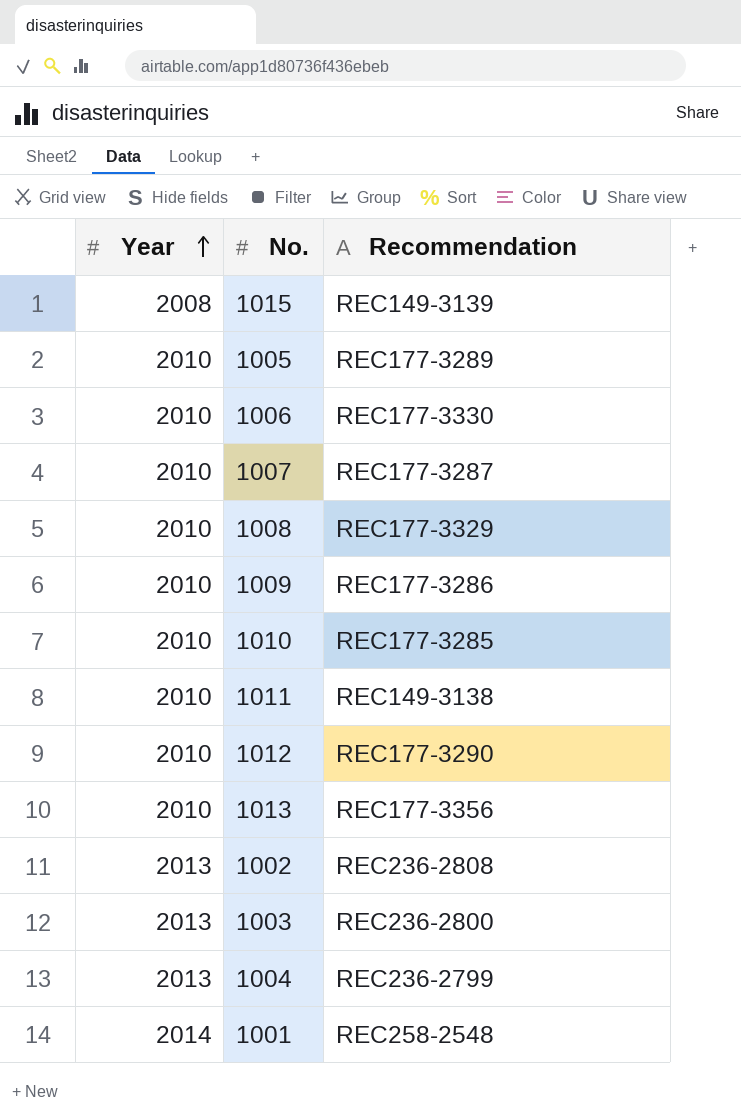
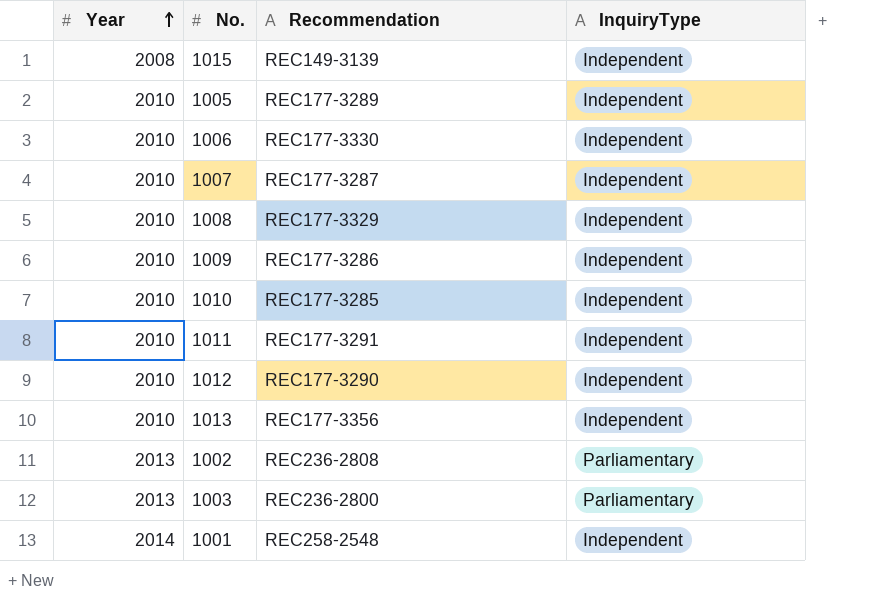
column InquiryType | position: none -> 4
row 1004: 2013 | REC236-2799 -> none
1011 | Recommendation: REC149-3138 -> REC177-3291

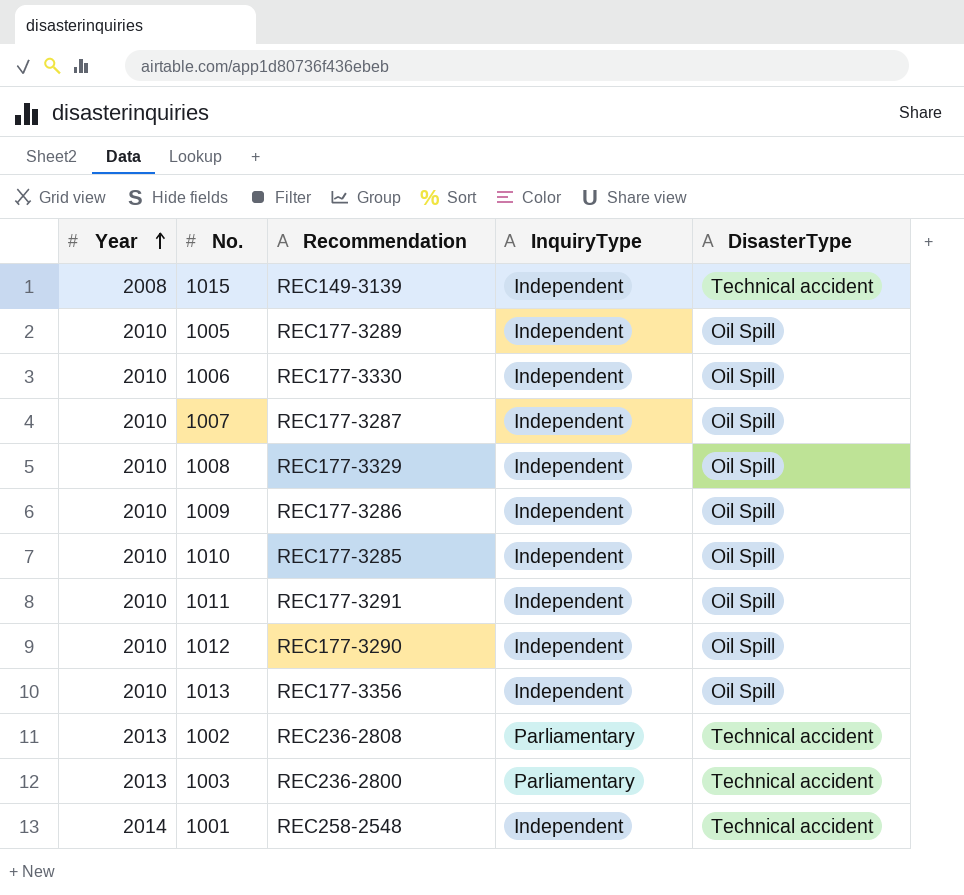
column DisasterType | position: none -> 5

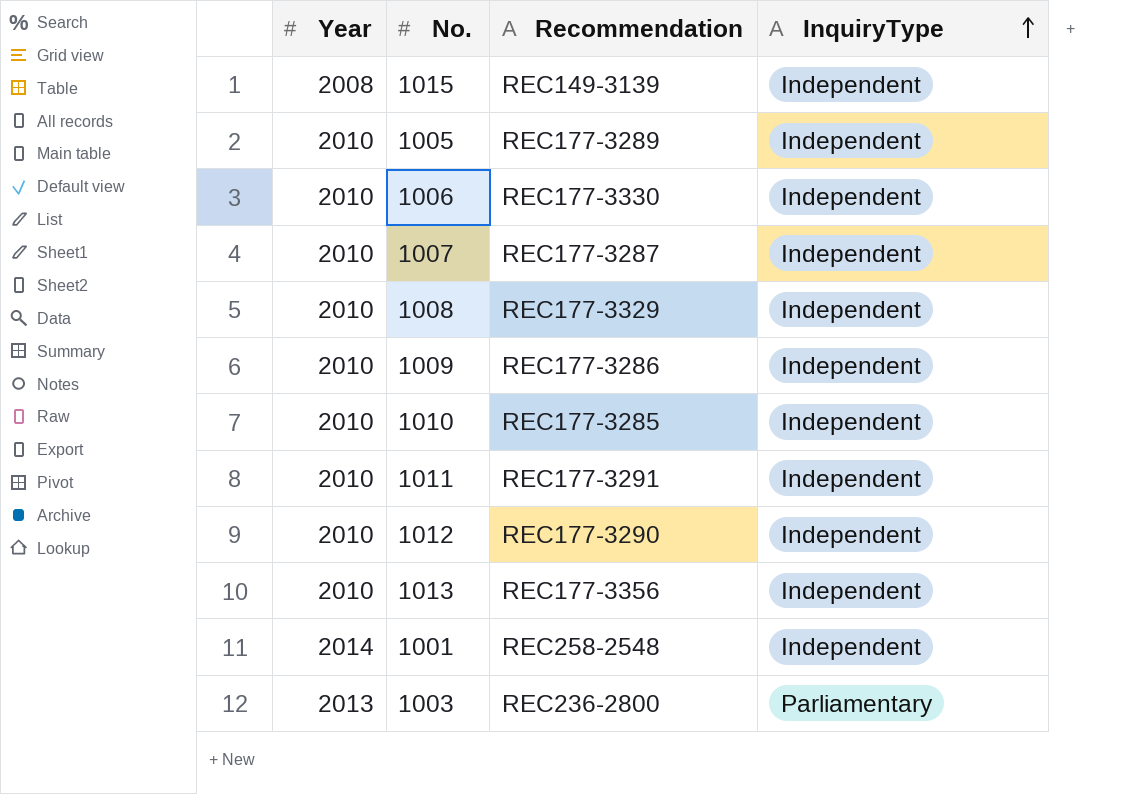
row order: Year ascending -> InquiryType ascending
column DisasterType | position: 5 -> none
row 1002: 2013 | REC236-2808 | Parliamentary | Technical accident -> none

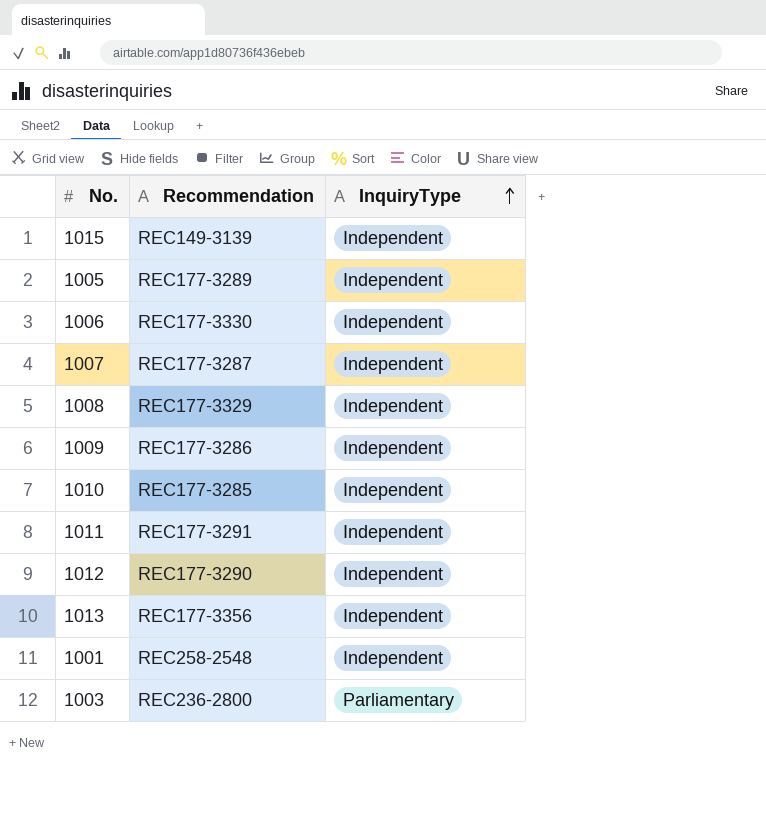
column Year | position: 1 -> none

